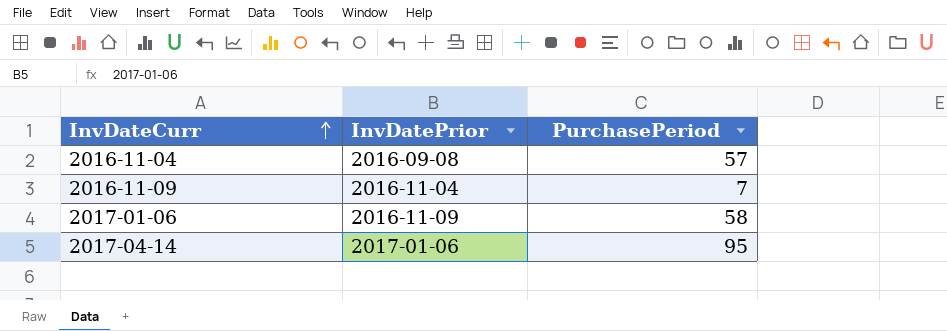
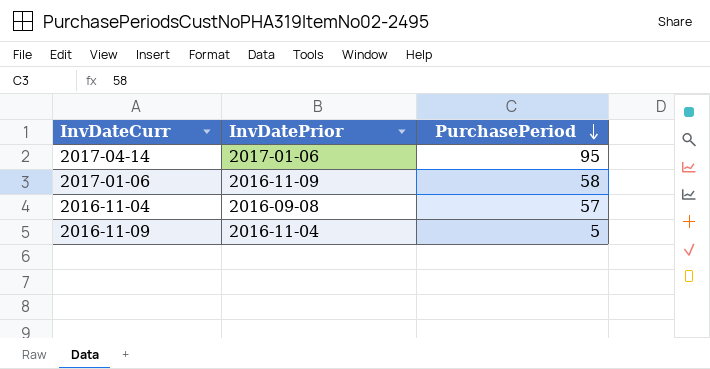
row order: InvDateCurr ascending -> PurchasePeriod descending
2016-11-09 | PurchasePeriod: 7 -> 5

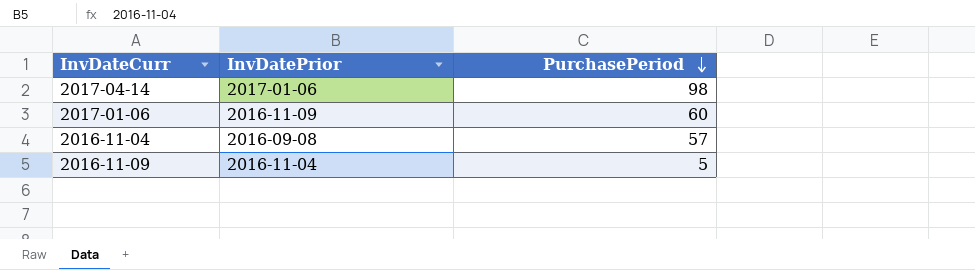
2017-04-14 | PurchasePeriod: 95 -> 98
2017-01-06 | PurchasePeriod: 58 -> 60

